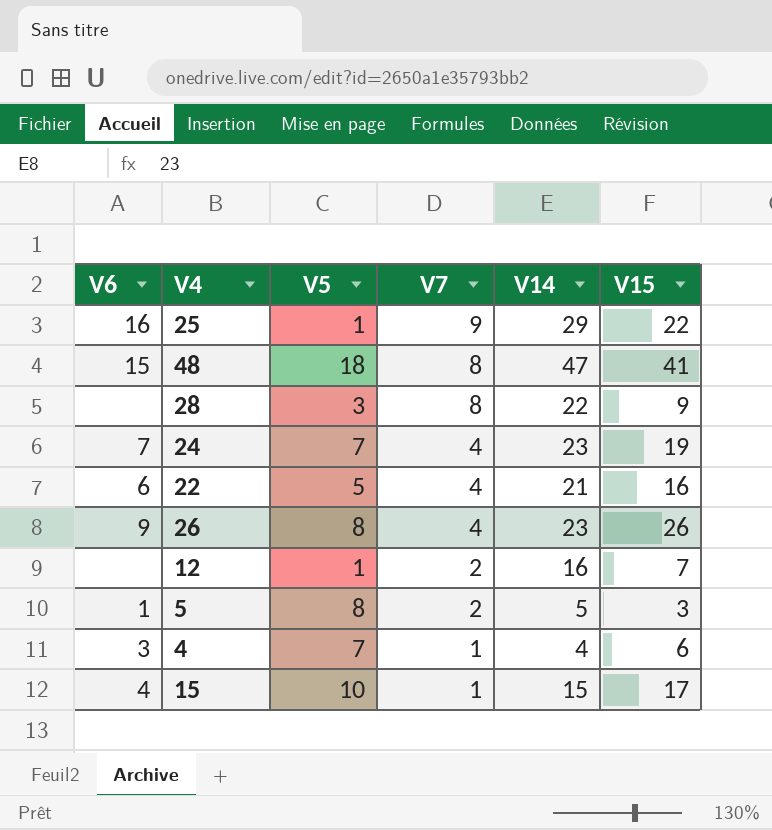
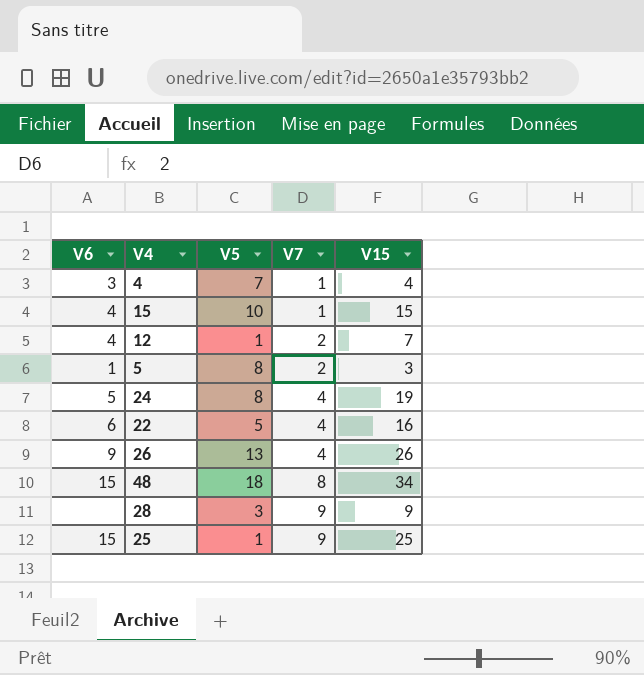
row order: V7 descending -> V7 ascending
column V14 | position: 5 -> none
4 | V15: 6 -> 4
15 | V15: 17 -> 15
12 | V6: none -> 4
24 | V6: 7 -> 5
24 | V5: 7 -> 8
26 | V5: 8 -> 13
48 | V15: 41 -> 34
28 | V7: 8 -> 9
25 | V6: 16 -> 15
25 | V15: 22 -> 25

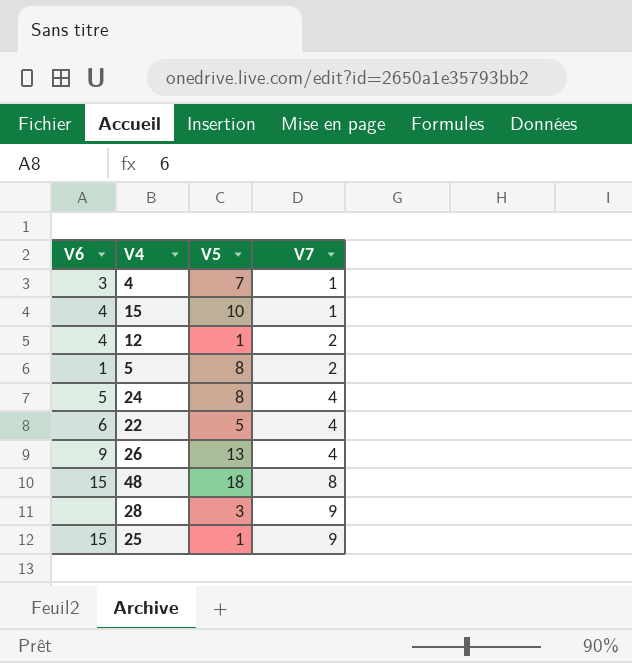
column V15 | position: 5 -> none

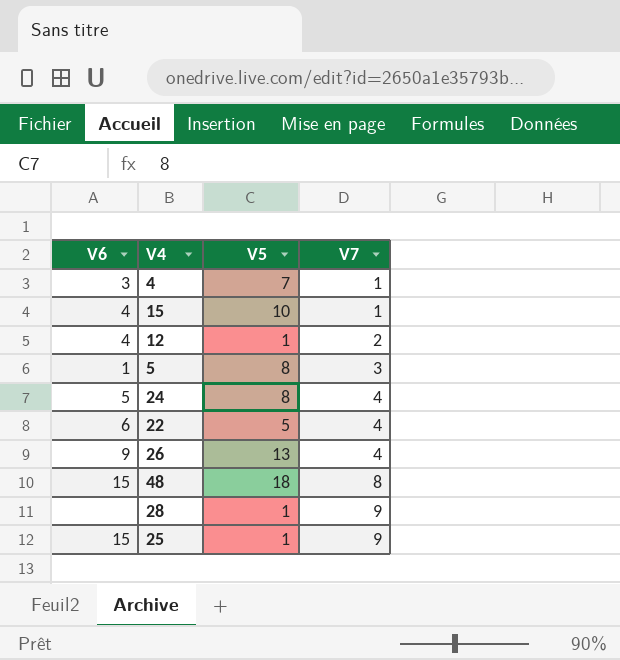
5 | V7: 2 -> 3
28 | V5: 3 -> 1

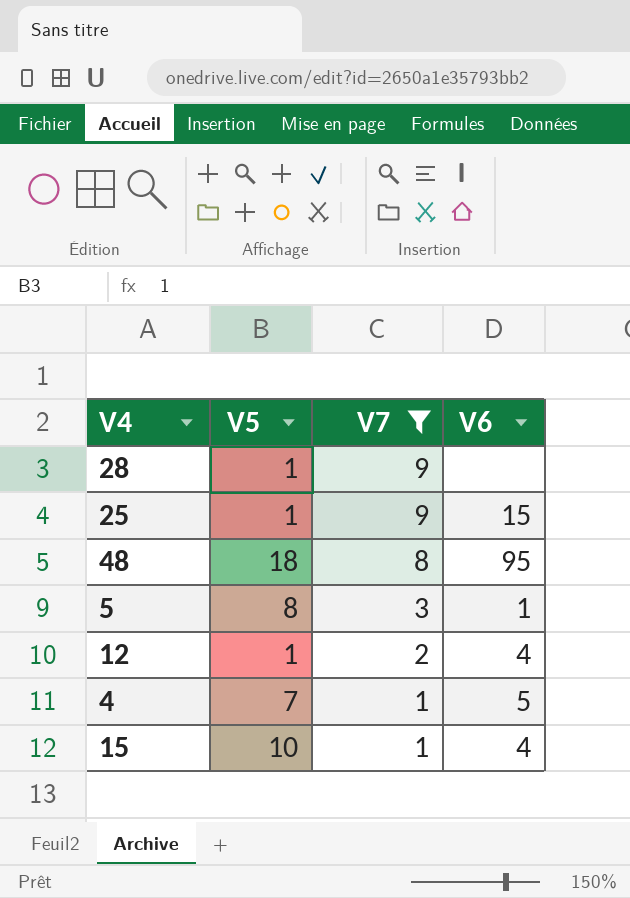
filter: none -> V7 != 4
row order: V7 ascending -> V7 descending
column V6 | position: 1 -> 4
48 | V6: 15 -> 95
4 | V6: 3 -> 5

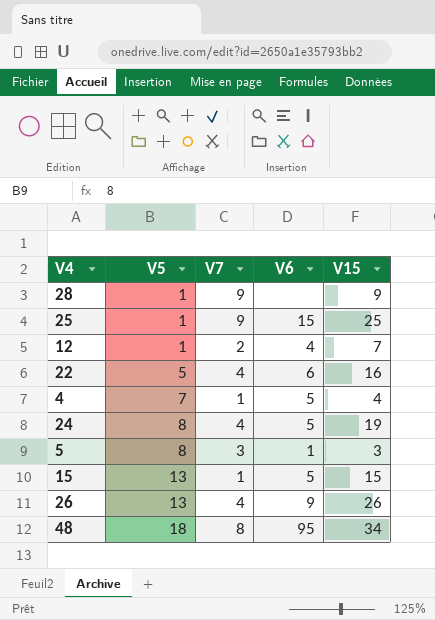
filter: V7 != 4 -> none
row order: V7 descending -> V5 ascending
column V15 | position: none -> 5
15 | V5: 10 -> 13
15 | V6: 4 -> 5

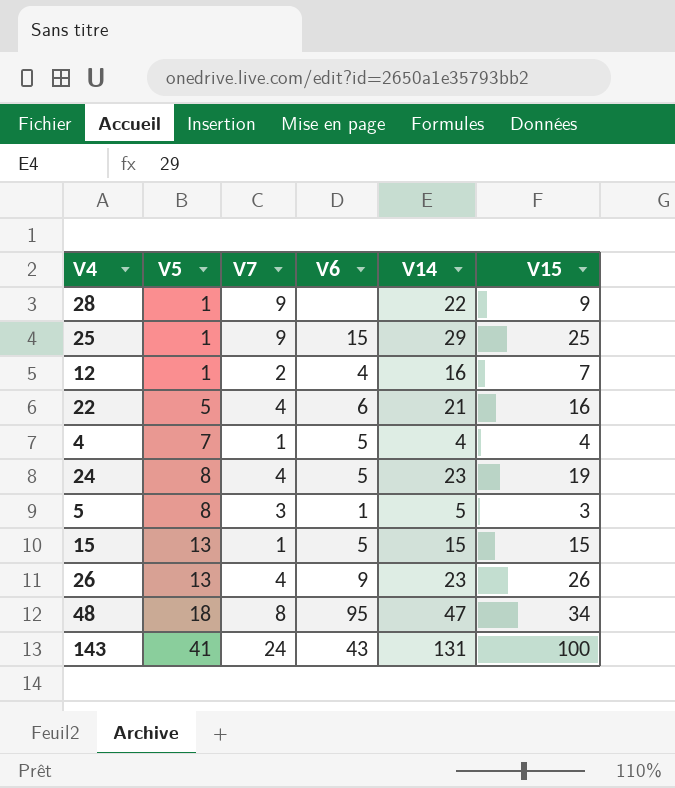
column V14 | position: none -> 5
row 143: none -> 41 | 24 | 43 | 131 | 100

